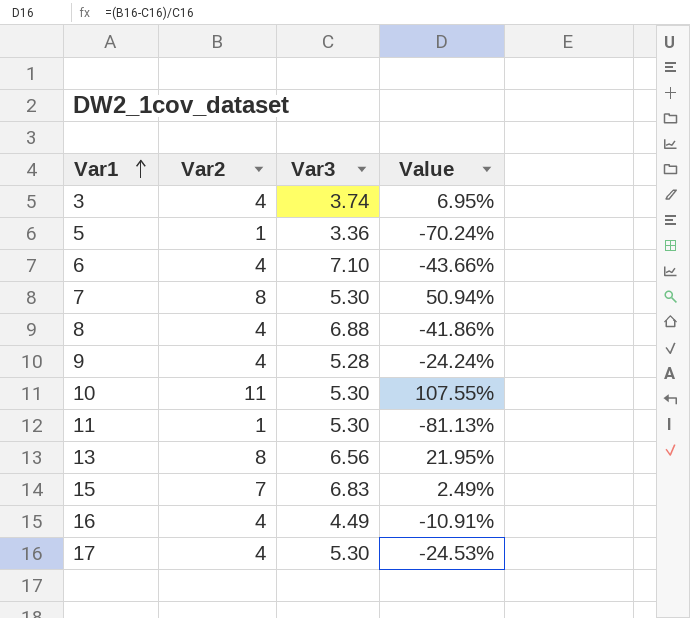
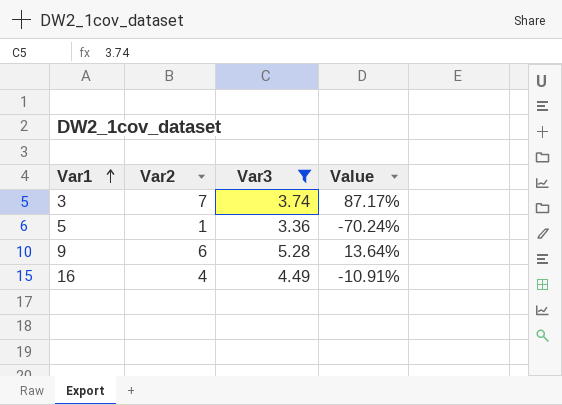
filter: none -> Var3 <= 5.28
3 | Var2: 4 -> 7
3 | Value: 6.95% -> 87.17%
9 | Var2: 4 -> 6
9 | Value: -24.24% -> 13.64%

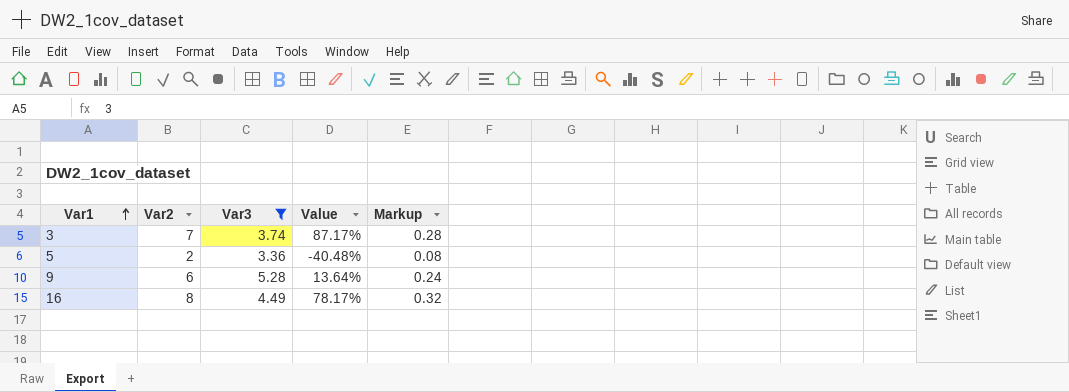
column Markup | formula: none -> [Var2] * 0.04
5 | Var2: 1 -> 2
5 | Value: -70.24% -> -40.48%
16 | Var2: 4 -> 8
16 | Value: -10.91% -> 78.17%

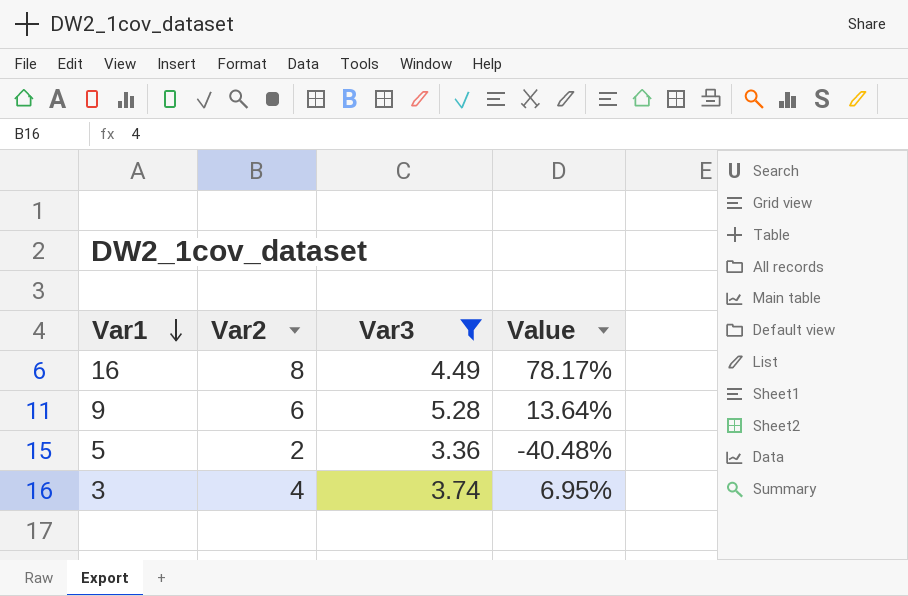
row order: Var1 ascending -> Var1 descending
column Markup | formula: [Var2] * 0.04 -> none
3 | Var2: 7 -> 4
3 | Value: 87.17% -> 6.95%

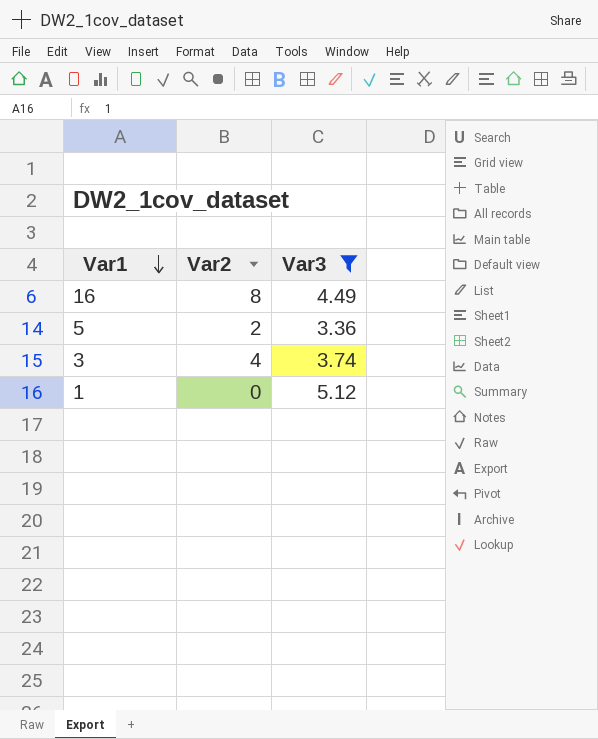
column Value | formula: ([Var2] - [Var3]) / [Var3] -> none
row 9: 6 | 5.28 | 13.64% -> none
row 1: none -> 0 | 5.12

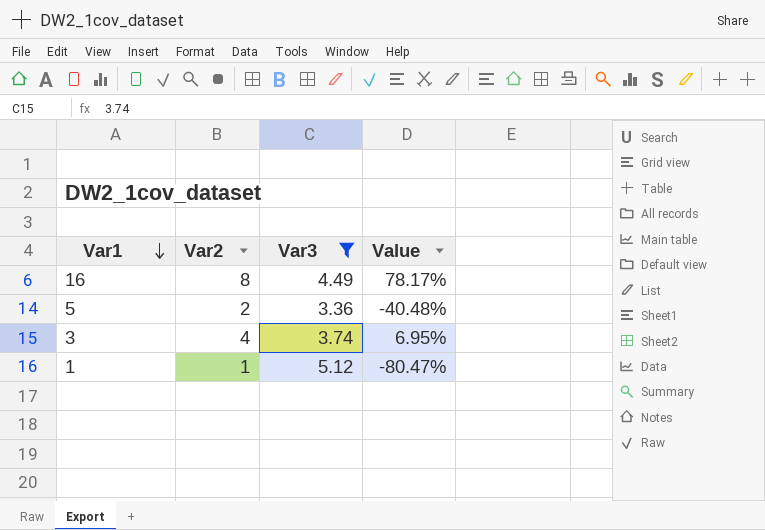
column Value | formula: none -> ([Var2] - [Var3]) / [Var3]
1 | Var2: 0 -> 1

